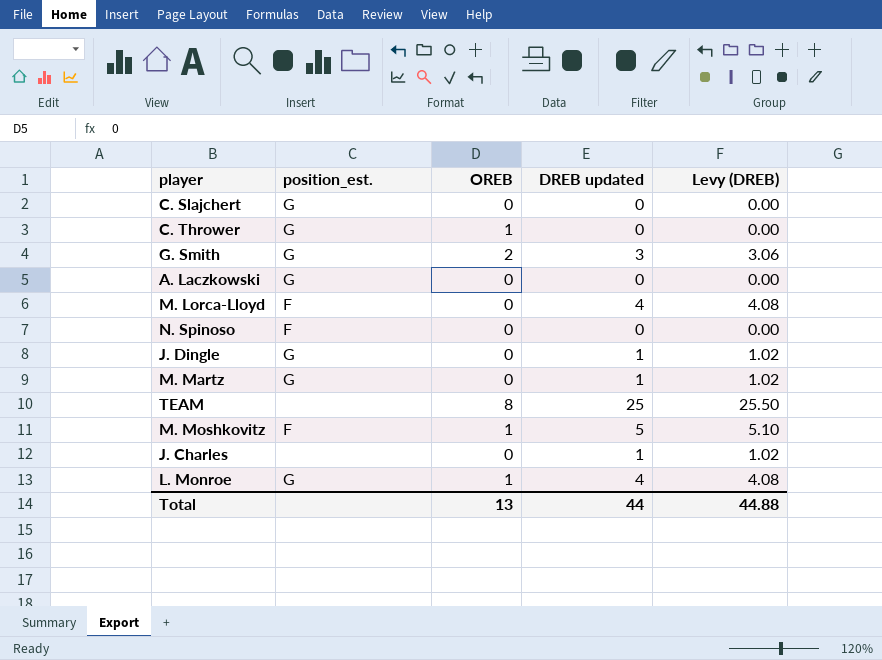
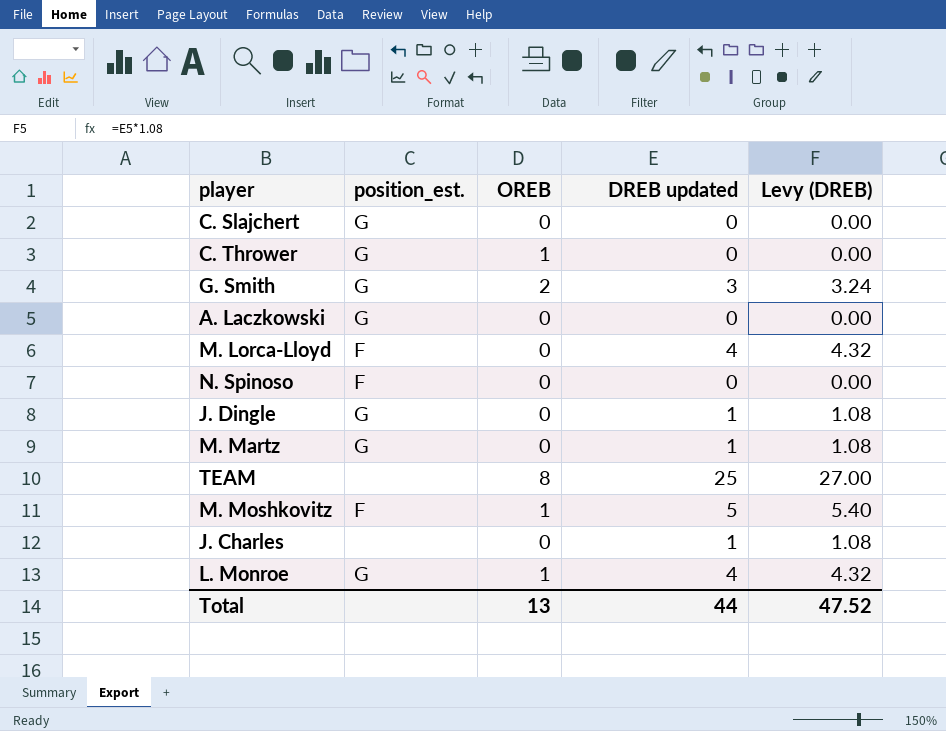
column Levy (DREB) | formula: [DREB updated] * 1.02 -> [DREB updated] * 1.08
Total | Levy (DREB): 44.88 -> 47.52

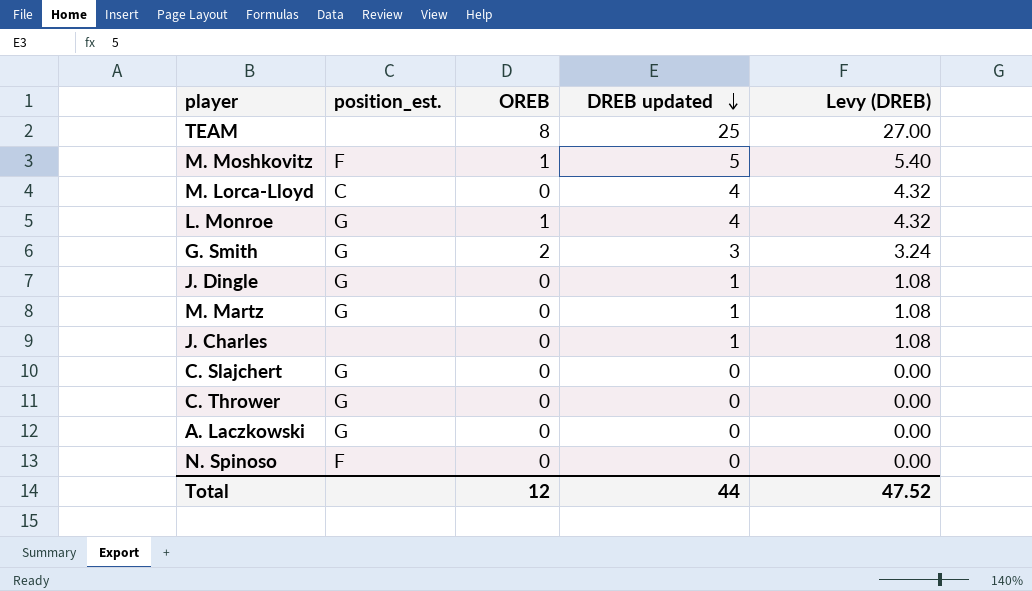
row order: none -> DREB updated descending
M. Lorca-Lloyd | position_est.: F -> C
C. Thrower | OREB: 1 -> 0
Total | OREB: 13 -> 12

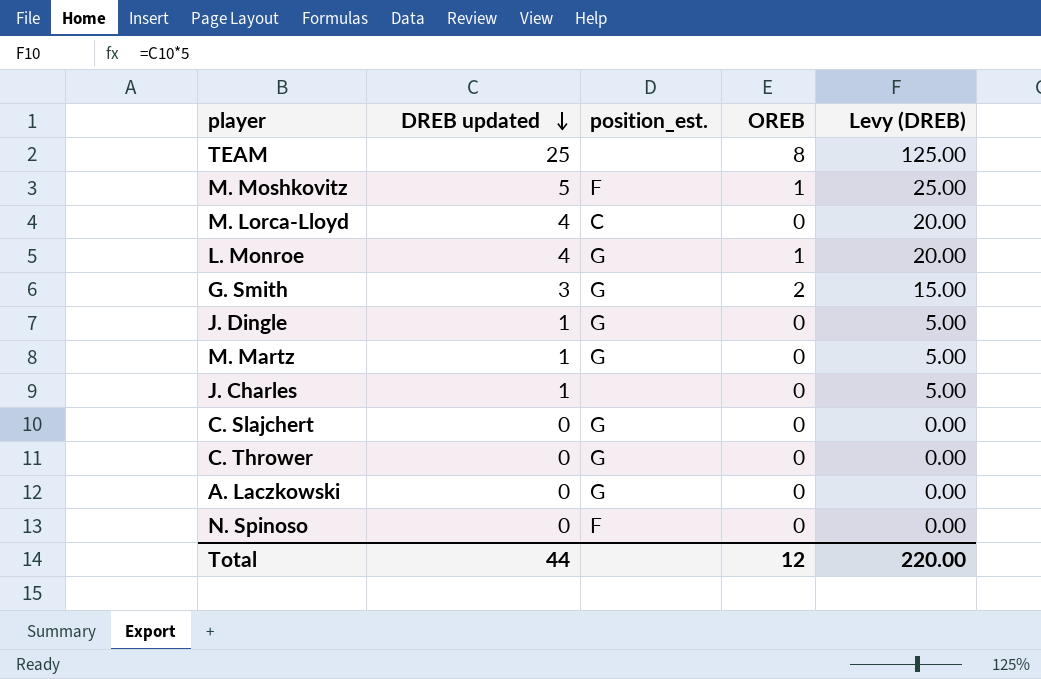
column DREB updated | position: 4 -> 2
column Levy (DREB) | formula: [DREB updated] * 1.08 -> [DREB updated] * 5
Total | Levy (DREB): 47.52 -> 220.00

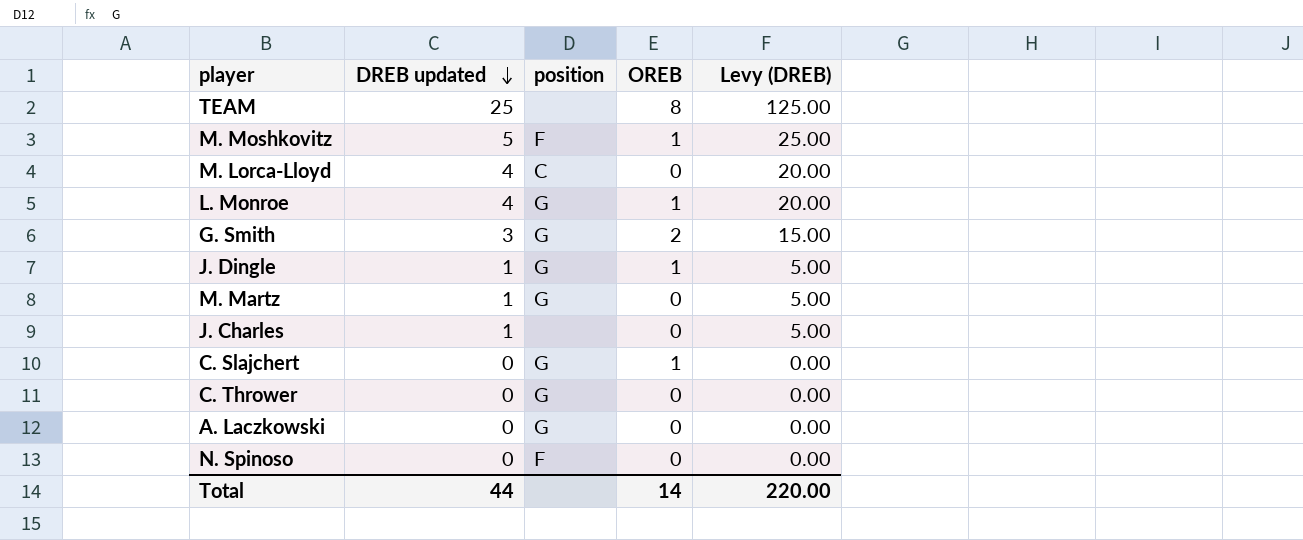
column name: position_est. -> position
J. Dingle | OREB: 0 -> 1
C. Slajchert | OREB: 0 -> 1
Total | OREB: 12 -> 14

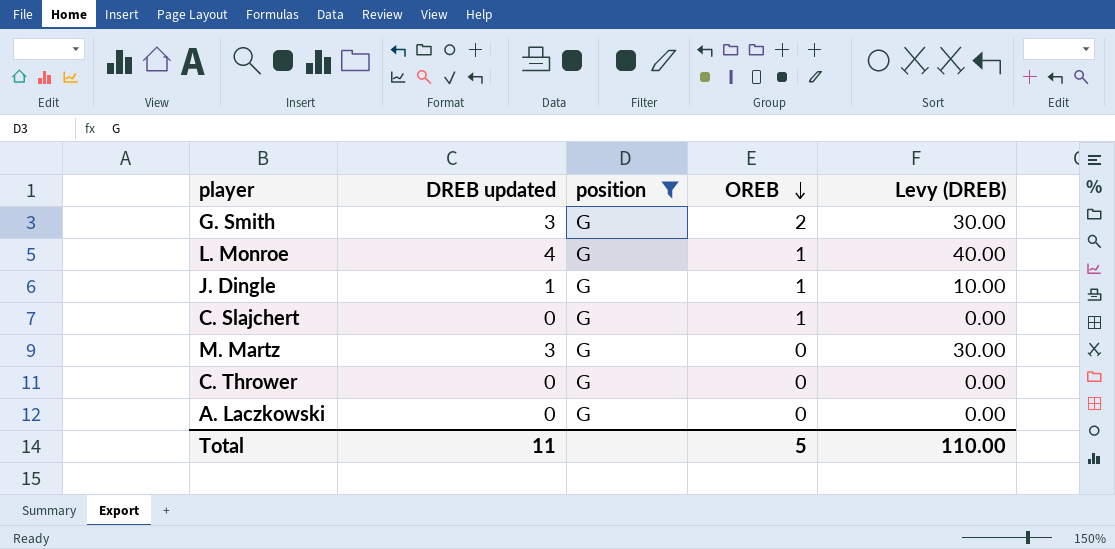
filter: none -> position = G
row order: DREB updated descending -> OREB descending
column Levy (DREB) | formula: [DREB updated] * 5 -> [DREB updated] * 10
M. Martz | DREB updated: 1 -> 3
Total | DREB updated: 44 -> 11
Total | OREB: 14 -> 5
Total | Levy (DREB): 220.00 -> 110.00

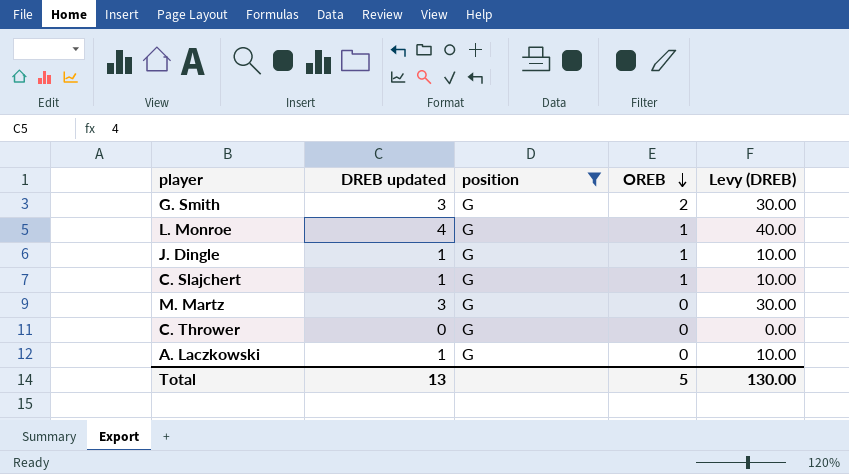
C. Slajchert | DREB updated: 0 -> 1
C. Slajchert | Levy (DREB): 0.00 -> 10.00
A. Laczkowski | DREB updated: 0 -> 1
A. Laczkowski | Levy (DREB): 0.00 -> 10.00
Total | DREB updated: 11 -> 13
Total | Levy (DREB): 110.00 -> 130.00

